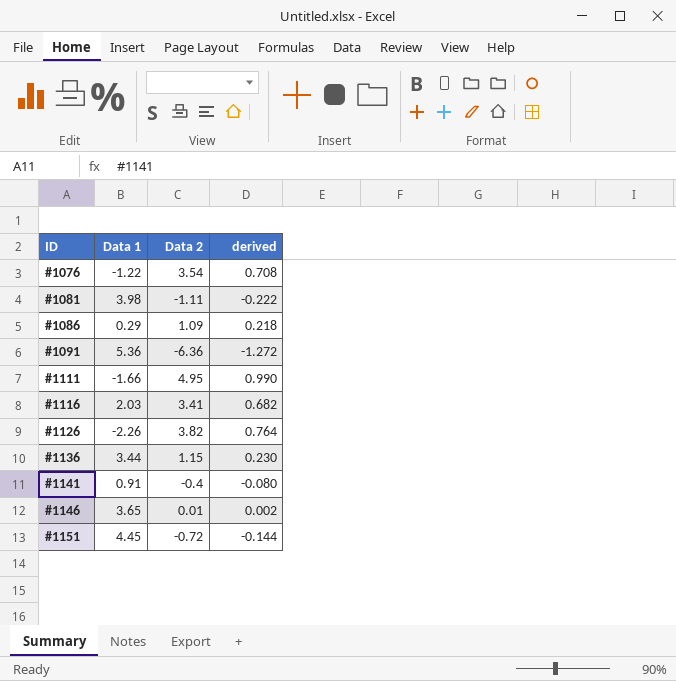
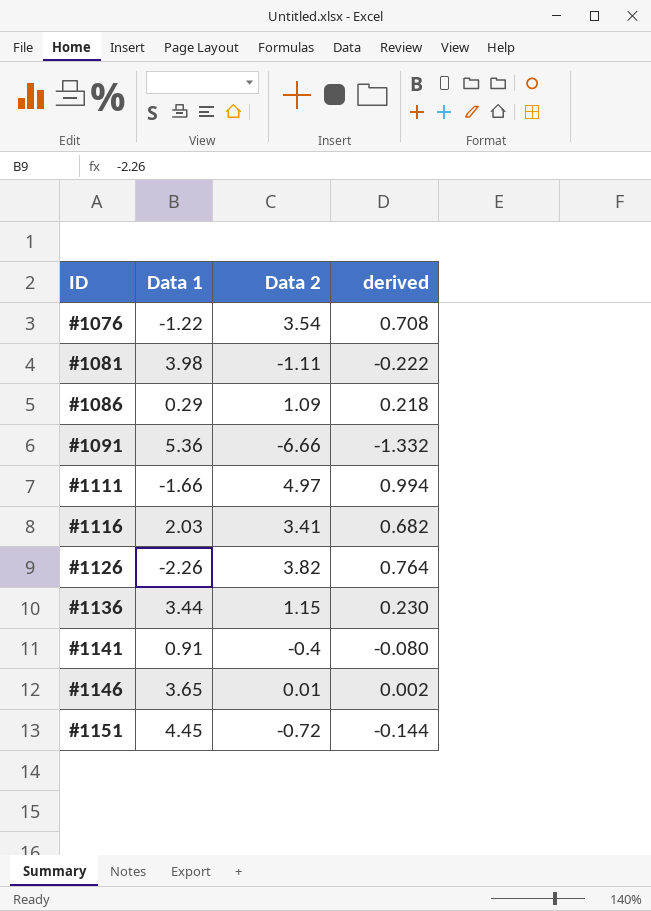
#1091 | Data 2: -6.36 -> -6.66
#1091 | derived: -1.272 -> -1.332
#1111 | Data 2: 4.95 -> 4.97
#1111 | derived: 0.990 -> 0.994

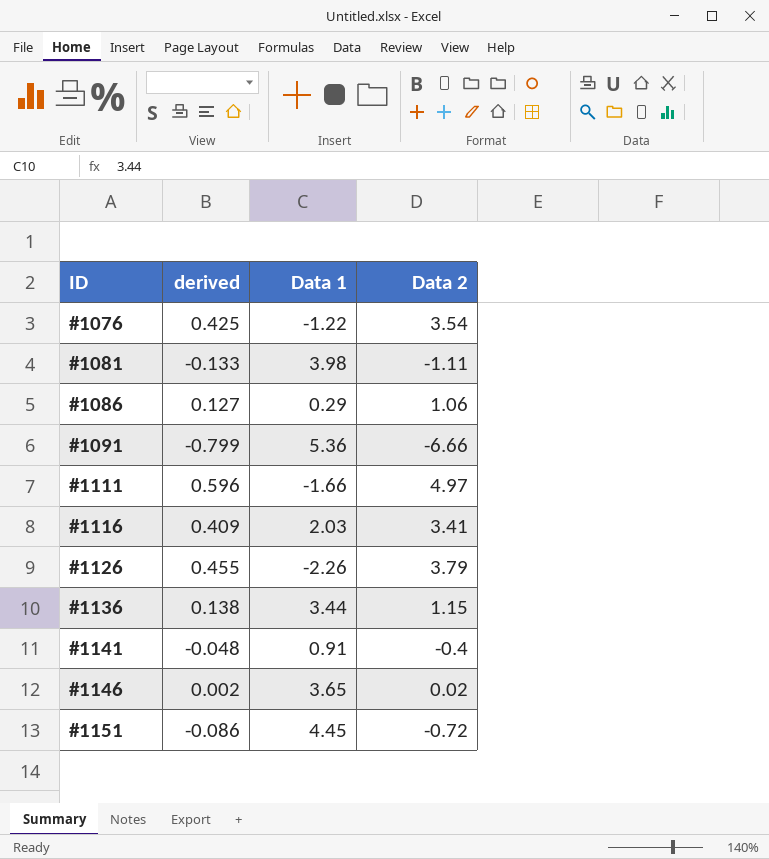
column derived | formula: [Data 2] * 0.2 -> [Data 2] * 0.12
column derived | position: 4 -> 2
#1086 | Data 2: 1.09 -> 1.06
#1126 | Data 2: 3.82 -> 3.79
#1146 | Data 2: 0.01 -> 0.02

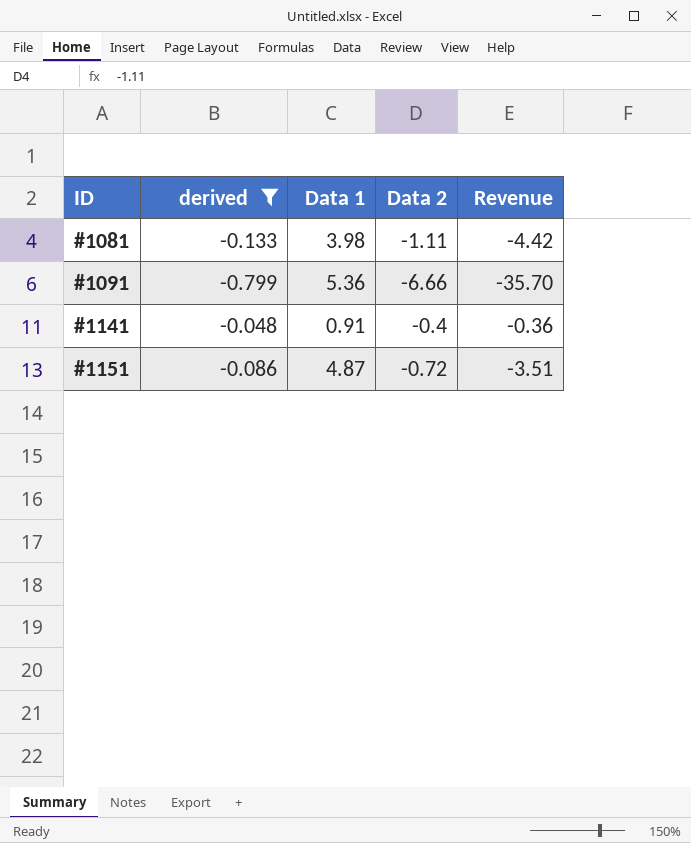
filter: none -> derived <= -0.048
column Revenue | formula: none -> [Data 1] * [Data 2]
#1151 | Data 1: 4.45 -> 4.87

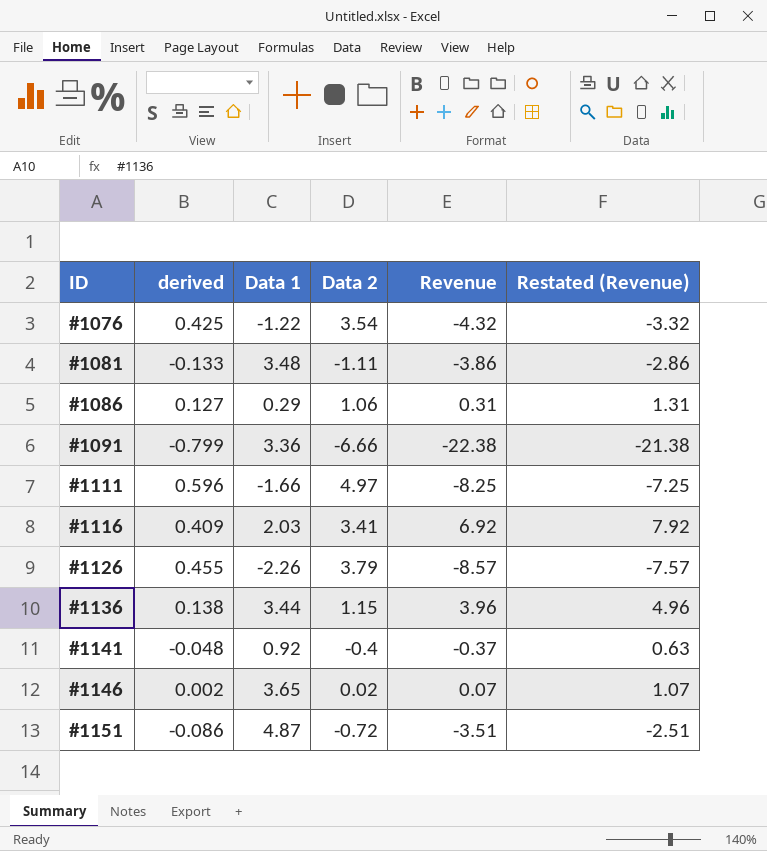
filter: derived <= -0.048 -> none
column Restated (Revenue) | formula: none -> [Revenue] + 1
#1081 | Data 1: 3.98 -> 3.48
#1081 | Revenue: -4.42 -> -3.86
#1091 | Data 1: 5.36 -> 3.36
#1091 | Revenue: -35.70 -> -22.38
#1141 | Data 1: 0.91 -> 0.92
#1141 | Revenue: -0.36 -> -0.37

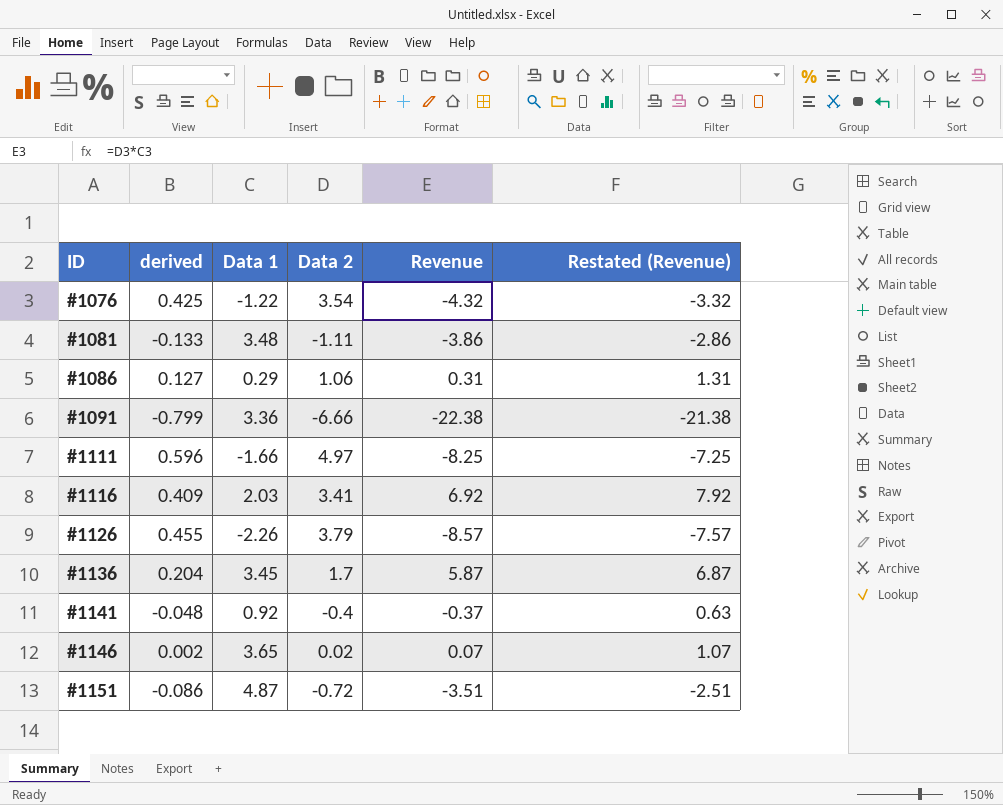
#1136 | derived: 0.138 -> 0.204
#1136 | Data 1: 3.44 -> 3.45
#1136 | Data 2: 1.15 -> 1.7
#1136 | Revenue: 3.96 -> 5.87
#1136 | Restated (Revenue): 4.96 -> 6.87

